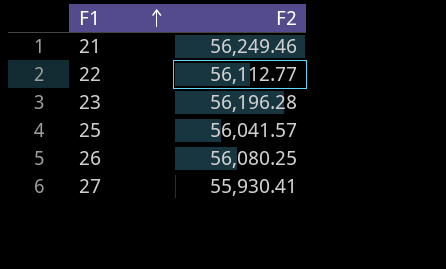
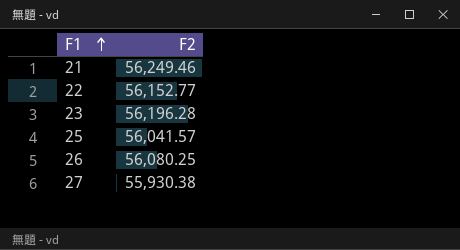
22 | F2: 56,112.77 -> 56,152.77
27 | F2: 55,930.41 -> 55,930.38

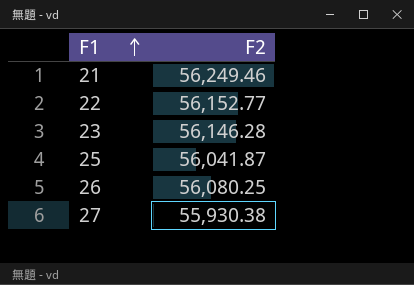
23 | F2: 56,196.28 -> 56,146.28
25 | F2: 56,041.57 -> 56,041.87

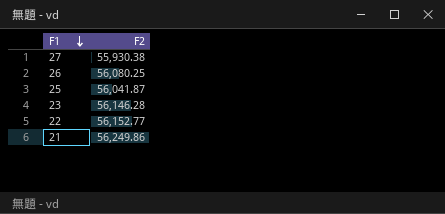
row order: F1 ascending -> F1 descending
21 | F2: 56,249.46 -> 56,249.86

